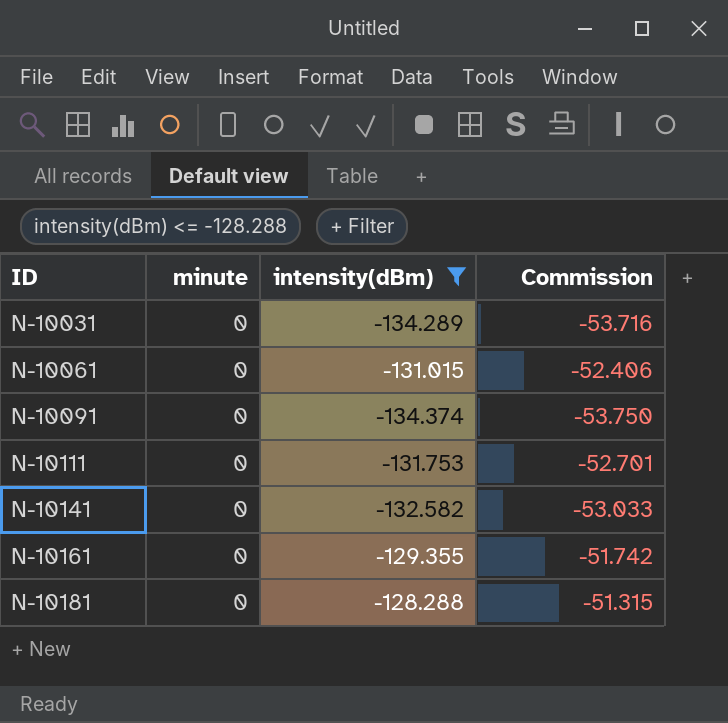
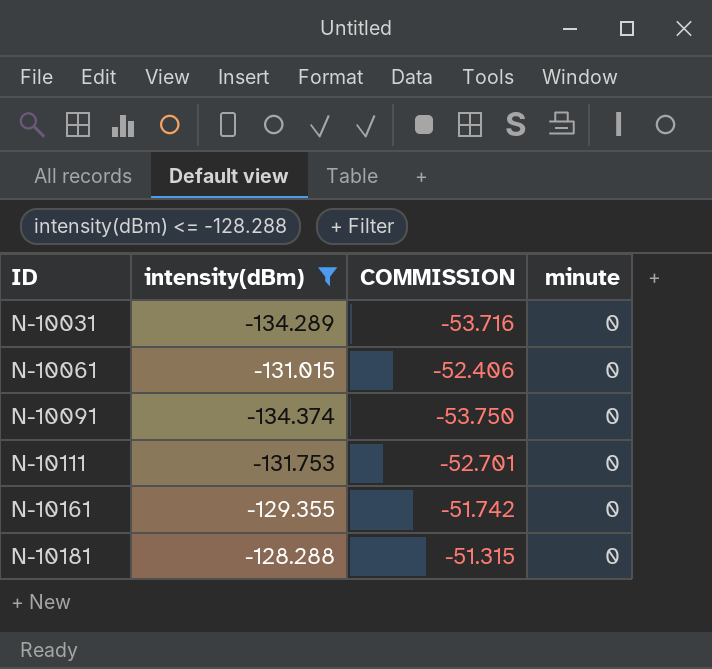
column name: Commission -> COMMISSION
column minute | position: 2 -> 4
row N-10141: 0 | -132.582 | -53.033 -> none

